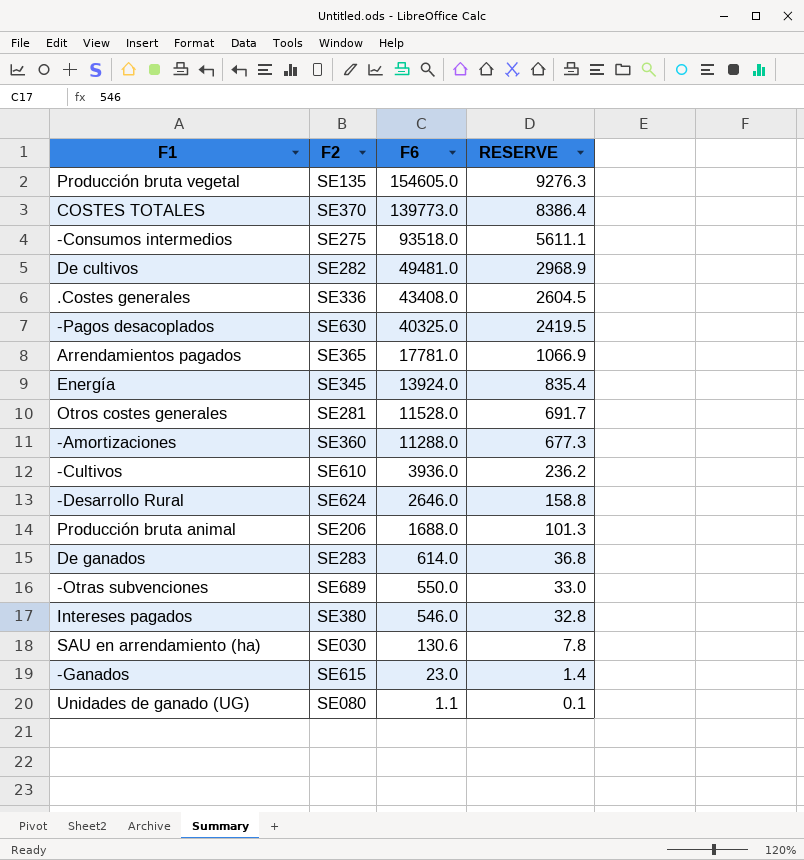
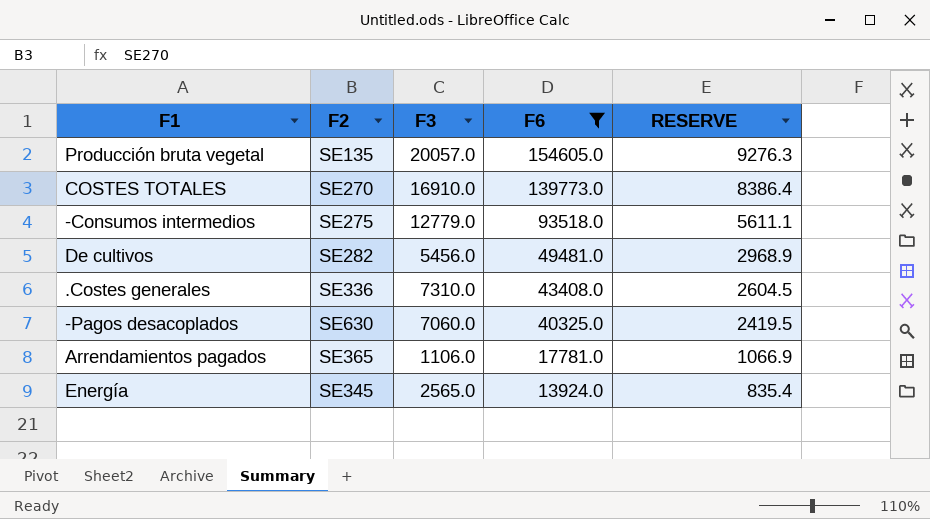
filter: none -> F6 >= 13924.0
column F3 | position: none -> 3
COSTES TOTALES | F2: SE370 -> SE270

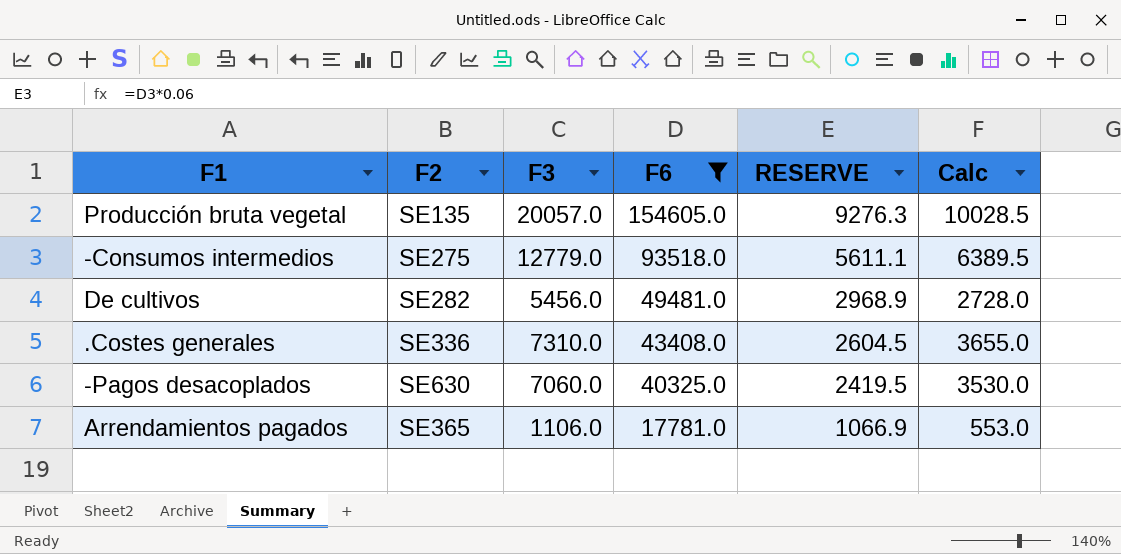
column Calc | formula: none -> [F3] * 0.5
row COSTES TOTALES: SE270 | 16910.0 | 139773.0 | 8386.4 -> none
row Energía: SE345 | 2565.0 | 13924.0 | 835.4 -> none

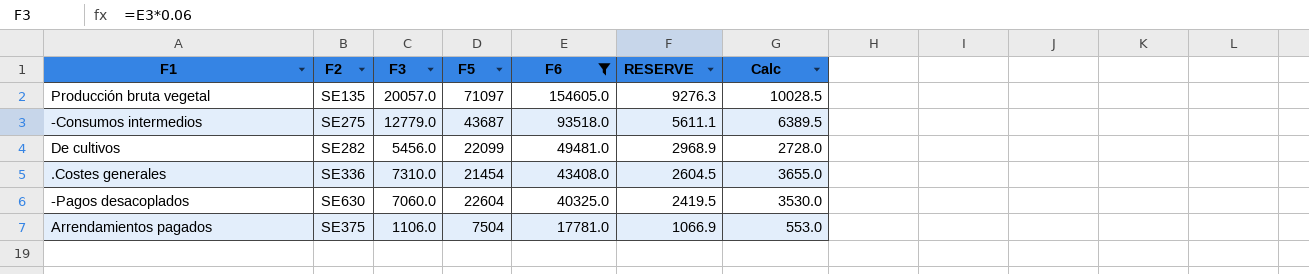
column F5 | position: none -> 4
Arrendamientos pagados | F2: SE365 -> SE375

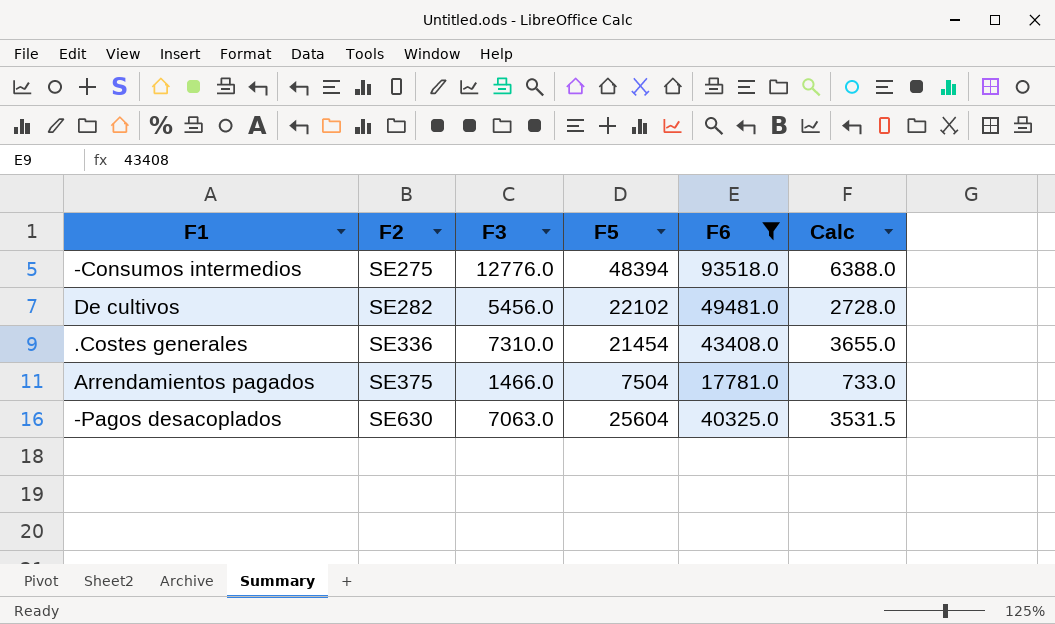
row order: F6 descending -> F2 ascending
column RESERVE | formula: [F6] * 0.06 -> none
row Producción bruta vegetal: SE135 | 20057.0 | 71097 | 154605.0 | 9276.3 | 10028.5 -> none
-Consumos intermedios | F3: 12779.0 -> 12776.0
-Consumos intermedios | F5: 43687 -> 48394
-Consumos intermedios | Calc: 6389.5 -> 6388.0
De cultivos | F5: 22099 -> 22102
Arrendamientos pagados | F3: 1106.0 -> 1466.0
Arrendamientos pagados | Calc: 553.0 -> 733.0
-Pagos desacoplados | F3: 7060.0 -> 7063.0
-Pagos desacoplados | F5: 22604 -> 25604
-Pagos desacoplados | Calc: 3530.0 -> 3531.5

